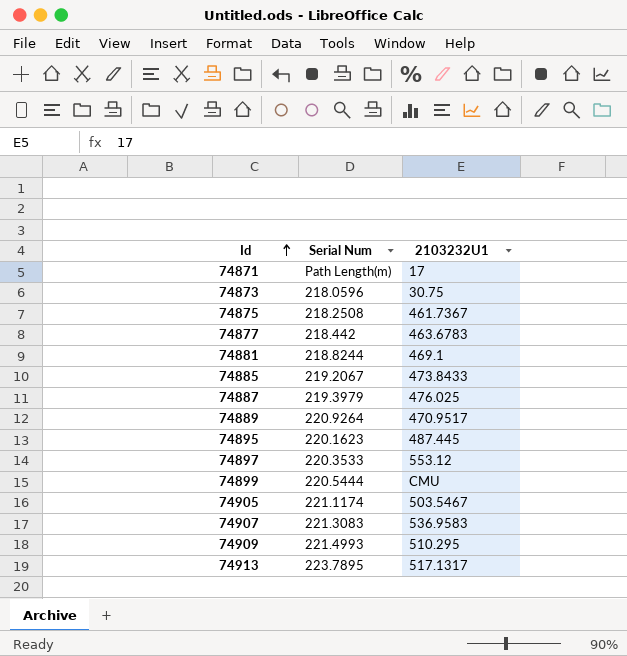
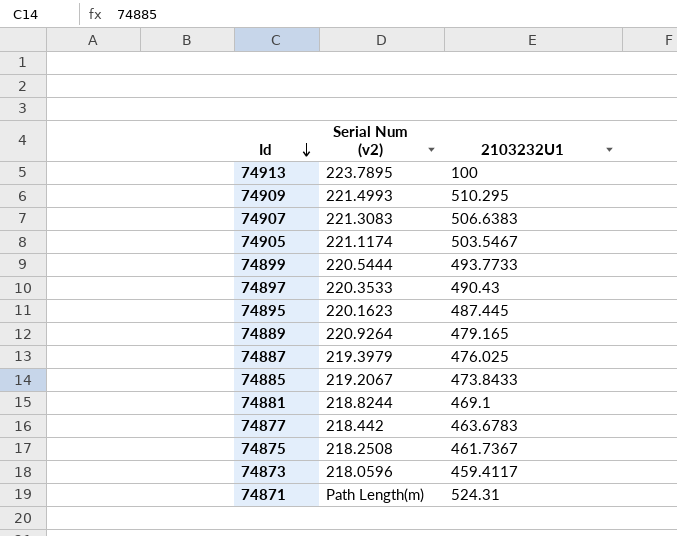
row order: Id ascending -> Id descending
column name: Serial Num -> Serial Num (v2)
74913 | 2103232U1: 517.1317 -> 100
74907 | 2103232U1: 536.9583 -> 506.6383
74899 | 2103232U1: CMU -> 493.7733
74897 | 2103232U1: 553.12 -> 490.43
74889 | 2103232U1: 470.9517 -> 479.165
74873 | 2103232U1: 30.75 -> 459.4117
74871 | 2103232U1: 17 -> 524.31

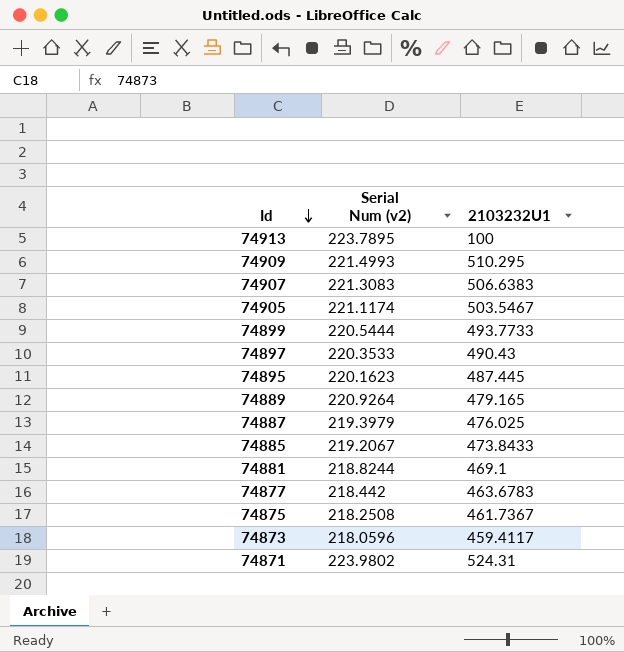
74871 | Serial Num (v2): Path Length(m) -> 223.9802

